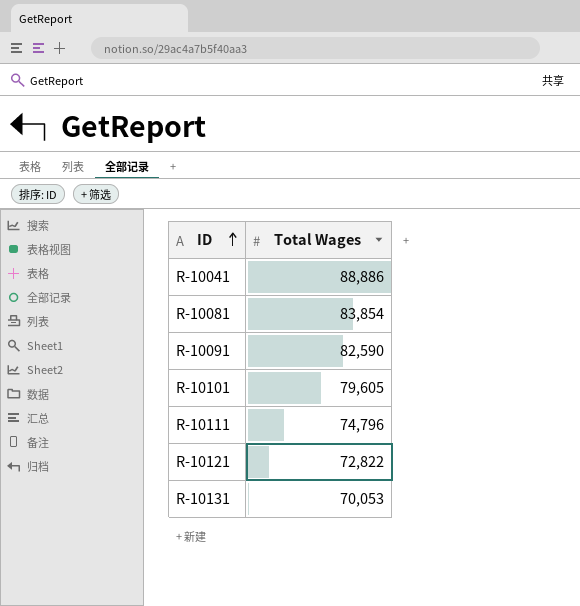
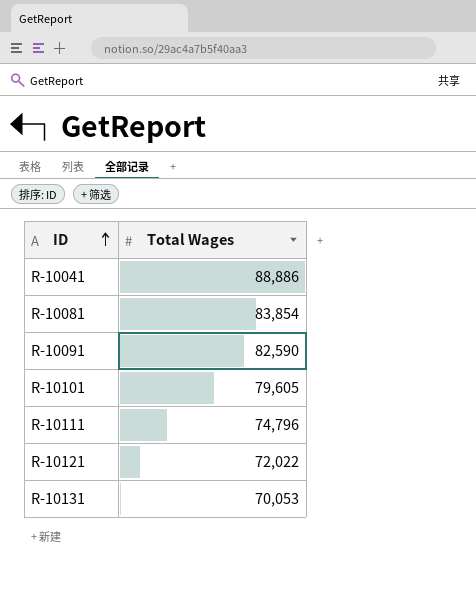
R-10121 | Total Wages: 72,822 -> 72,022

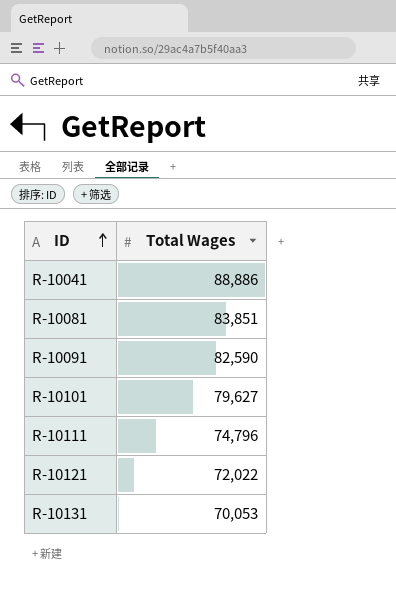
R-10081 | Total Wages: 83,854 -> 83,851
R-10101 | Total Wages: 79,605 -> 79,627

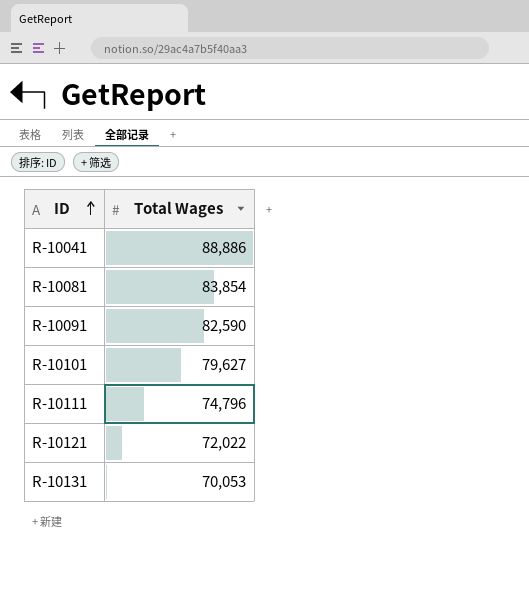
R-10081 | Total Wages: 83,851 -> 83,854

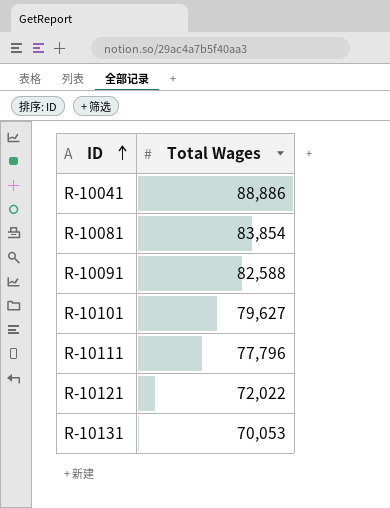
R-10091 | Total Wages: 82,590 -> 82,588
R-10111 | Total Wages: 74,796 -> 77,796

